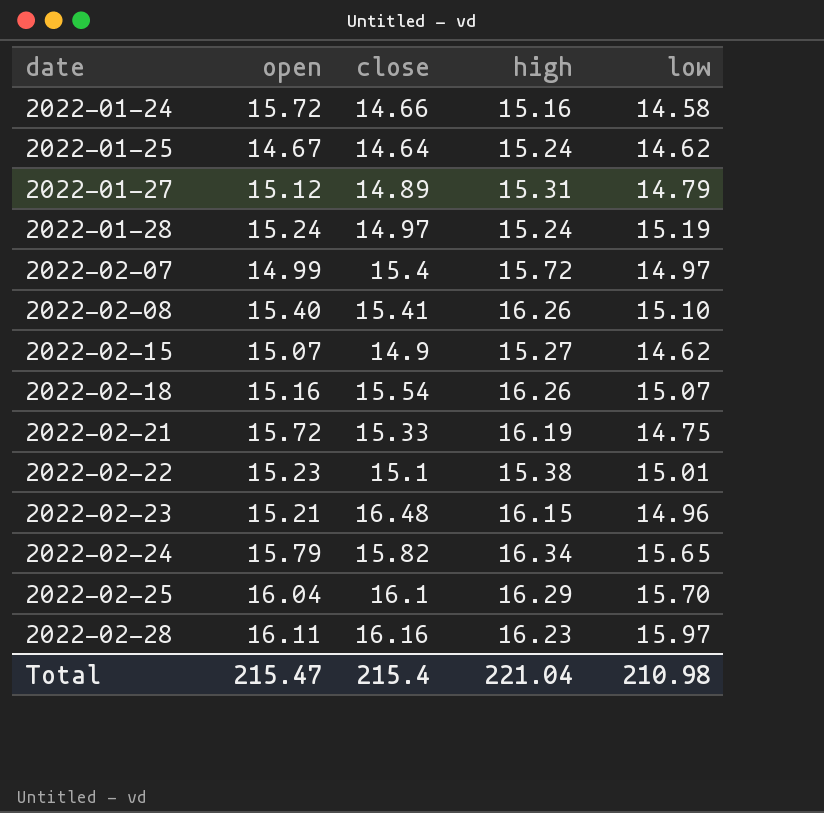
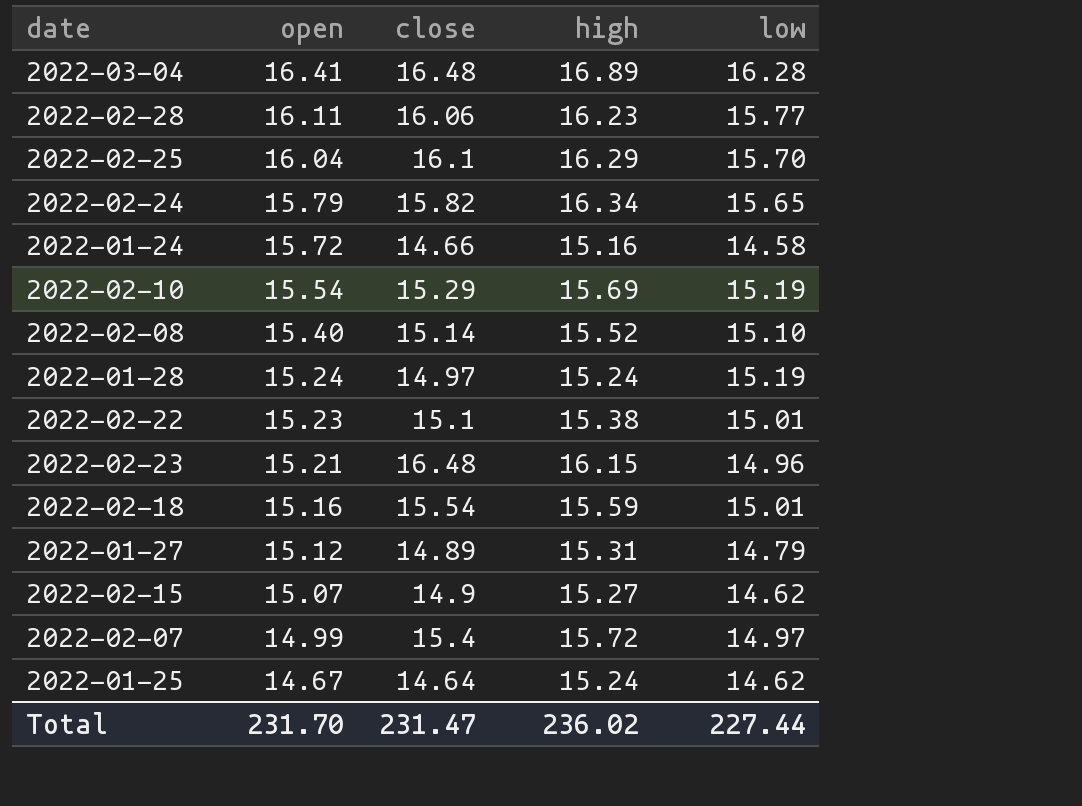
row order: date ascending -> open descending
row 2022-02-21: 15.72 | 15.33 | 16.19 | 14.75 -> none
row 2022-03-04: none -> 16.41 | 16.48 | 16.89 | 16.28
2022-02-28 | close: 16.16 -> 16.06
2022-02-28 | low: 15.97 -> 15.77
row 2022-02-10: none -> 15.54 | 15.29 | 15.69 | 15.19
2022-02-08 | close: 15.41 -> 15.14
2022-02-08 | high: 16.26 -> 15.52
2022-02-18 | high: 16.26 -> 15.59
2022-02-18 | low: 15.07 -> 15.01
Total | open: 215.47 -> 231.70
Total | close: 215.4 -> 231.47
Total | high: 221.04 -> 236.02
Total | low: 210.98 -> 227.44

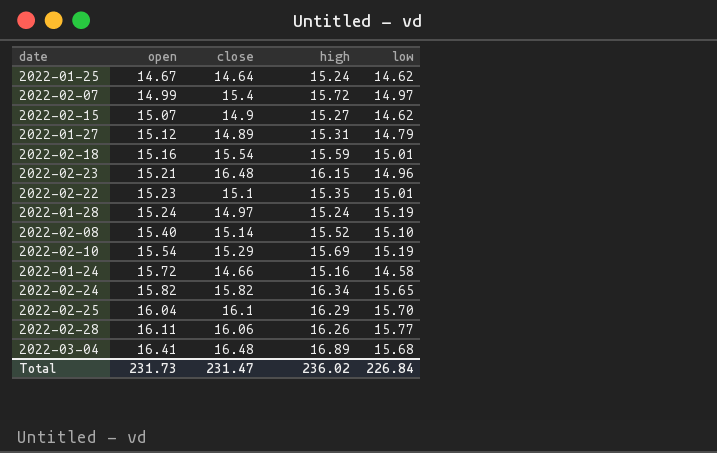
row order: open descending -> open ascending
2022-02-22 | high: 15.38 -> 15.35
2022-02-24 | open: 15.79 -> 15.82
2022-02-28 | high: 16.23 -> 16.26
2022-03-04 | low: 16.28 -> 15.68
Total | open: 231.70 -> 231.73
Total | low: 227.44 -> 226.84

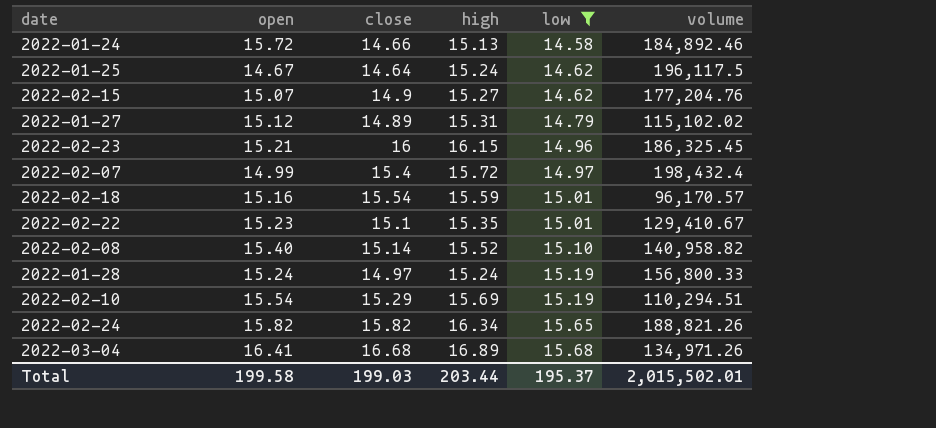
filter: none -> low <= 15.68
row order: open ascending -> low ascending
column volume | position: none -> 6
2022-01-24 | high: 15.16 -> 15.13
2022-02-23 | close: 16.48 -> 16
2022-03-04 | close: 16.48 -> 16.68
Total | open: 231.73 -> 199.58
Total | close: 231.47 -> 199.03
Total | high: 236.02 -> 203.44
Total | low: 226.84 -> 195.37

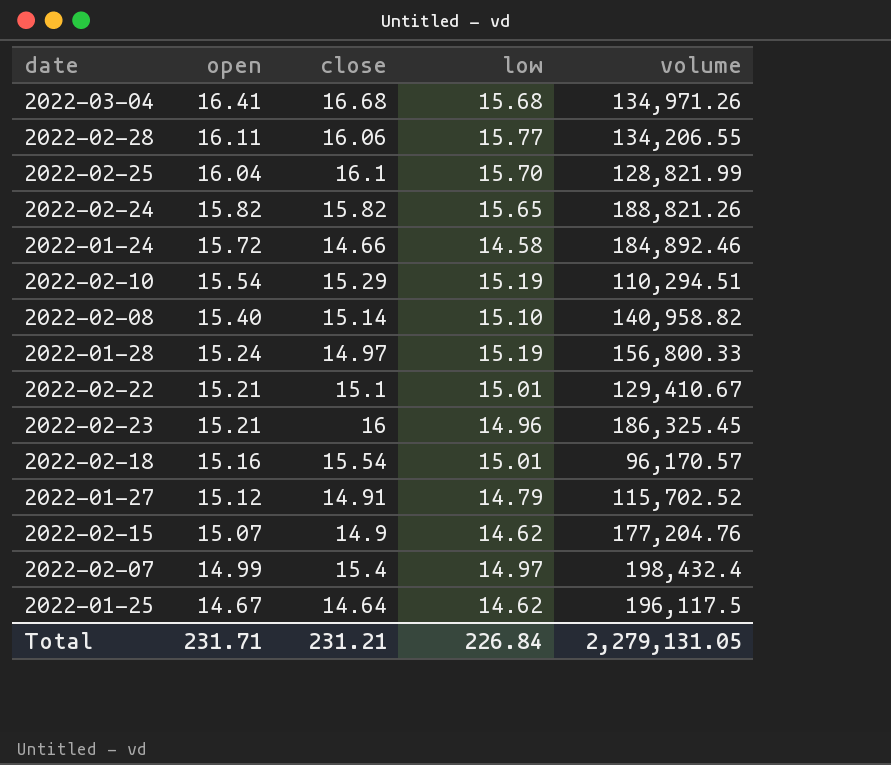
filter: low <= 15.68 -> none
row order: low ascending -> open descending
column high | position: 4 -> none
2022-02-22 | open: 15.23 -> 15.21
2022-01-27 | close: 14.89 -> 14.91
2022-01-27 | volume: 115,102.02 -> 115,702.52
Total | open: 199.58 -> 231.71
Total | close: 199.03 -> 231.21
Total | low: 195.37 -> 226.84
Total | volume: 2,015,502.01 -> 2,279,131.05

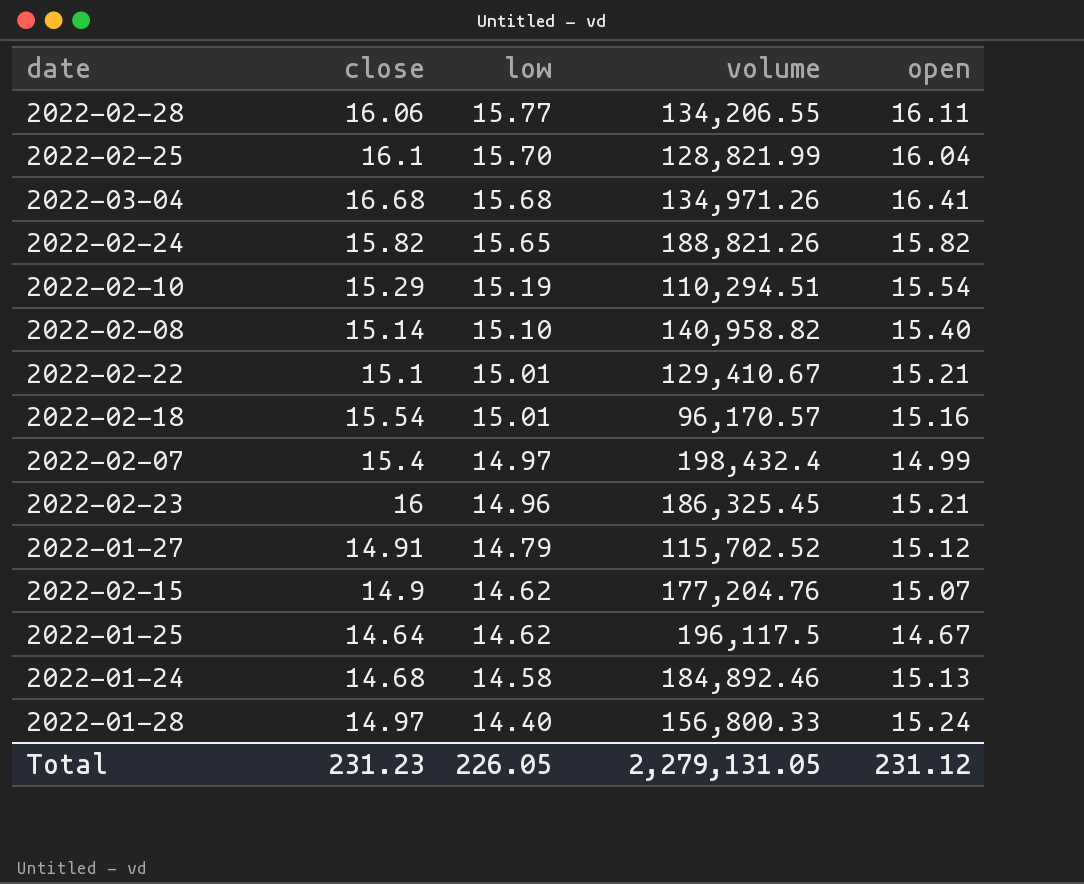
row order: open descending -> low descending
column open | position: 2 -> 5
2022-01-24 | close: 14.66 -> 14.68
2022-01-24 | open: 15.72 -> 15.13
2022-01-28 | low: 15.19 -> 14.40
Total | close: 231.21 -> 231.23
Total | low: 226.84 -> 226.05
Total | open: 231.71 -> 231.12

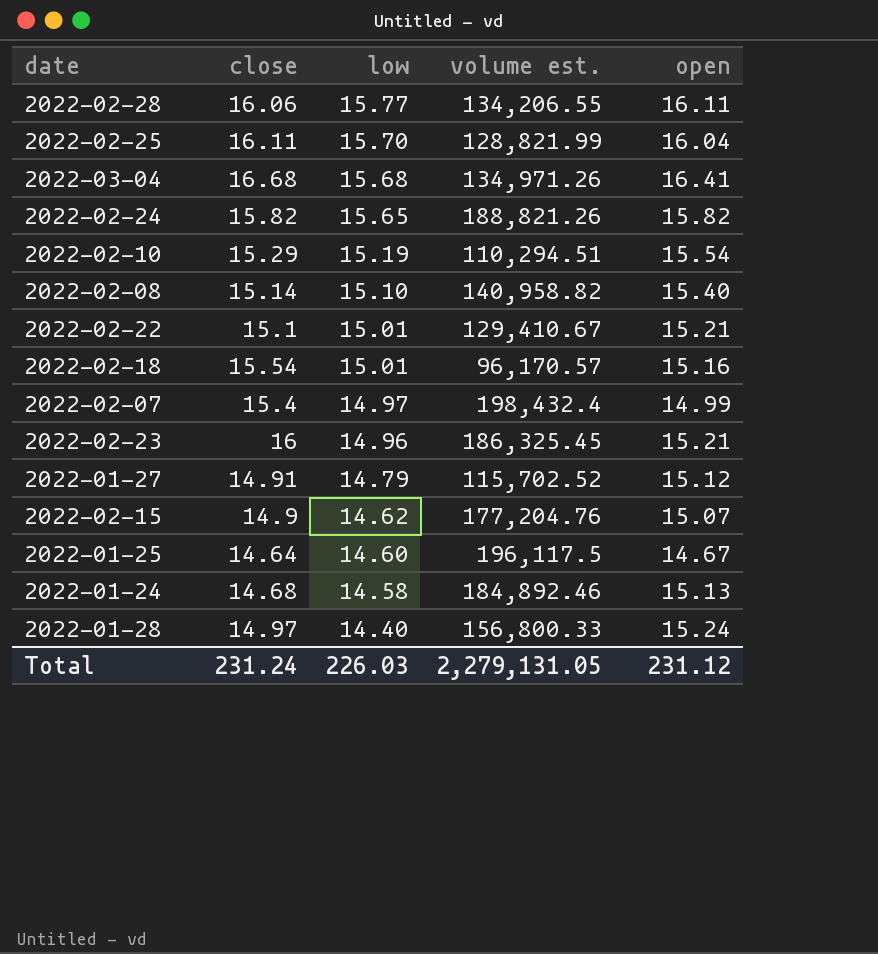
column name: volume -> volume est.
2022-02-25 | close: 16.1 -> 16.11
2022-01-25 | low: 14.62 -> 14.60
Total | close: 231.23 -> 231.24
Total | low: 226.05 -> 226.03

